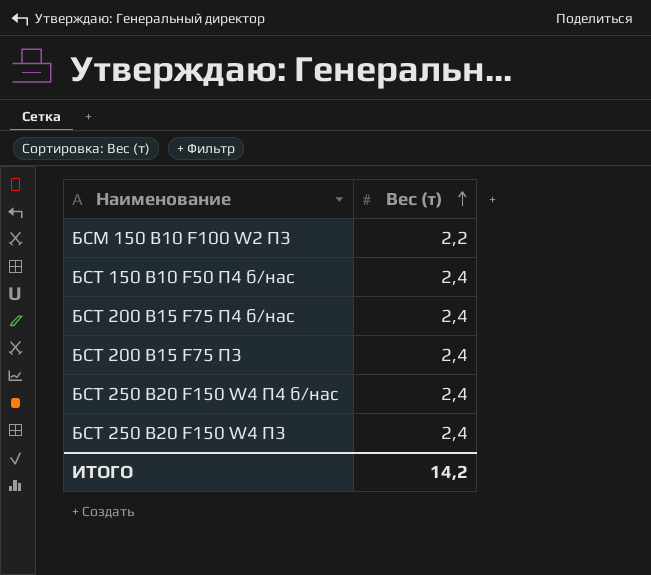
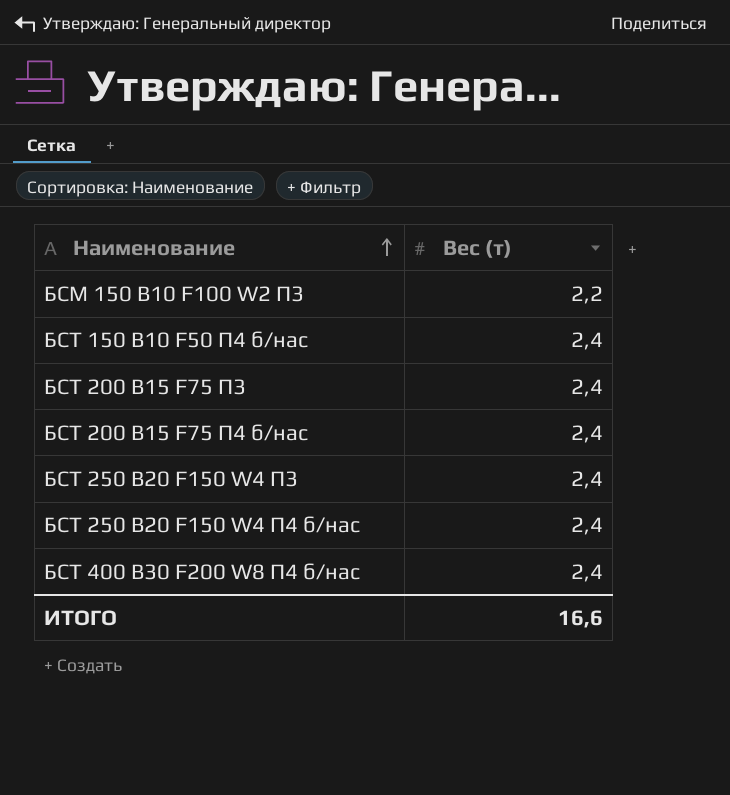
row order: Вес (т) ascending -> Наименование ascending
row БСТ 400 В30 F200 W8 П4 б/нас: none -> 2,4
ИТОГО | Вес (т): 14,2 -> 16,6

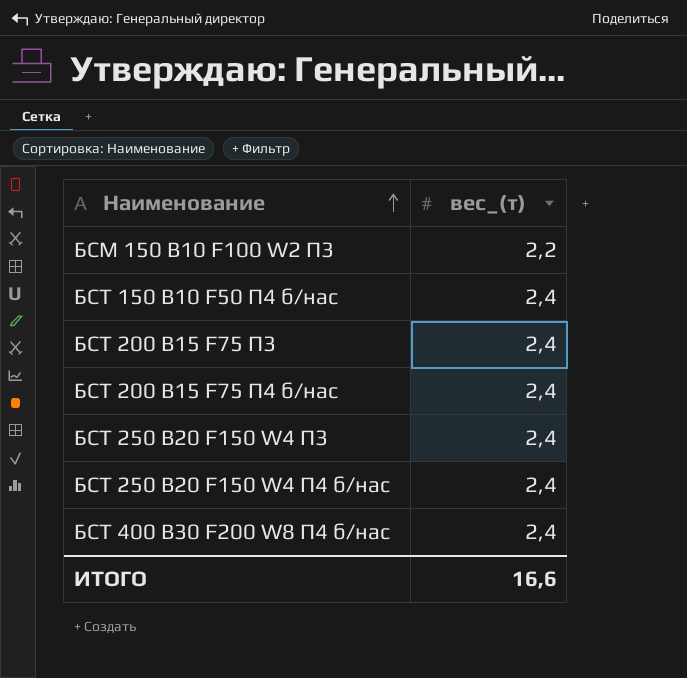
column name: Вес (т) -> вес_(т)

